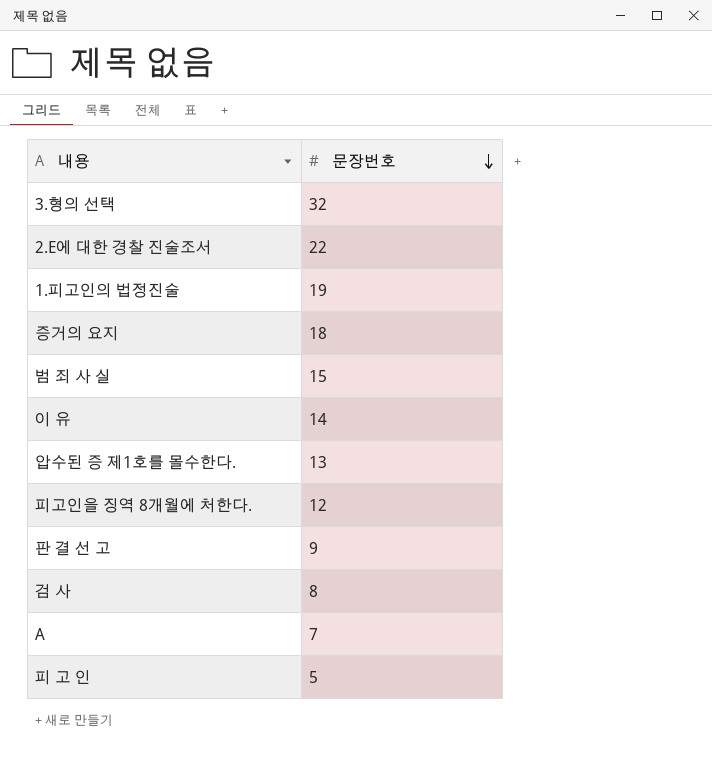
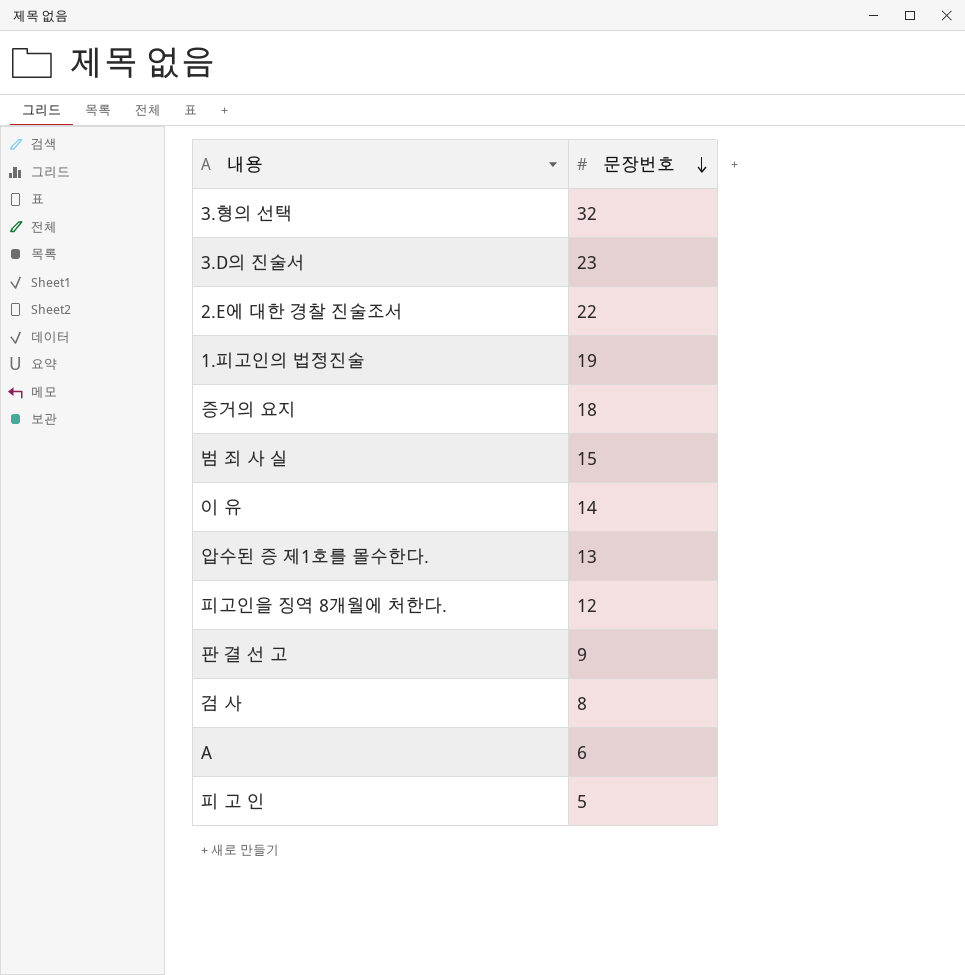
row 3.D의 진술서: none -> 23
A | 문장번호: 7 -> 6

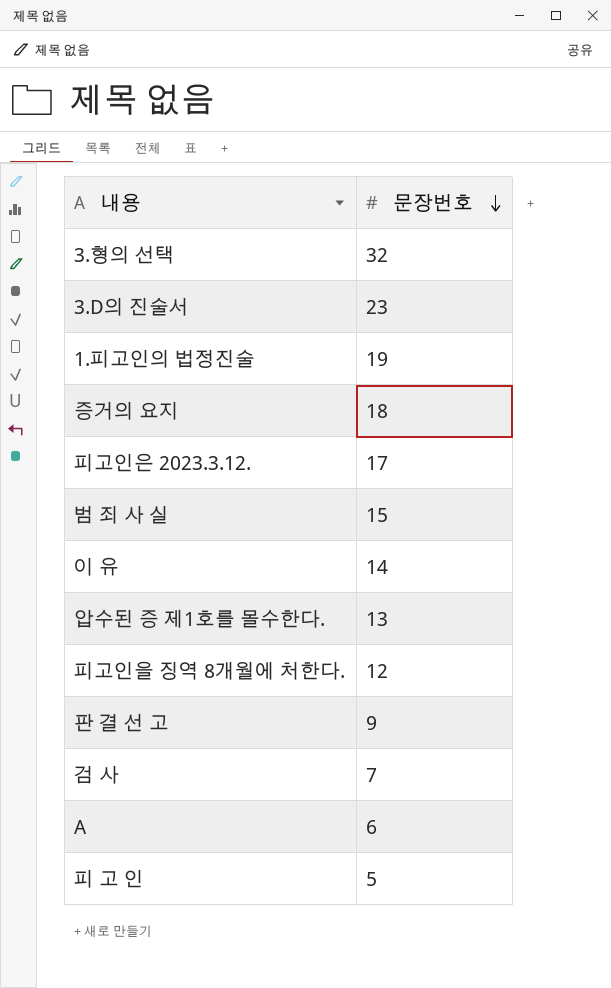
row 2.E에 대한 경찰 진술조서: 22 -> none
row 피고인은 2023.3.12.: none -> 17
검 사 | 문장번호: 8 -> 7

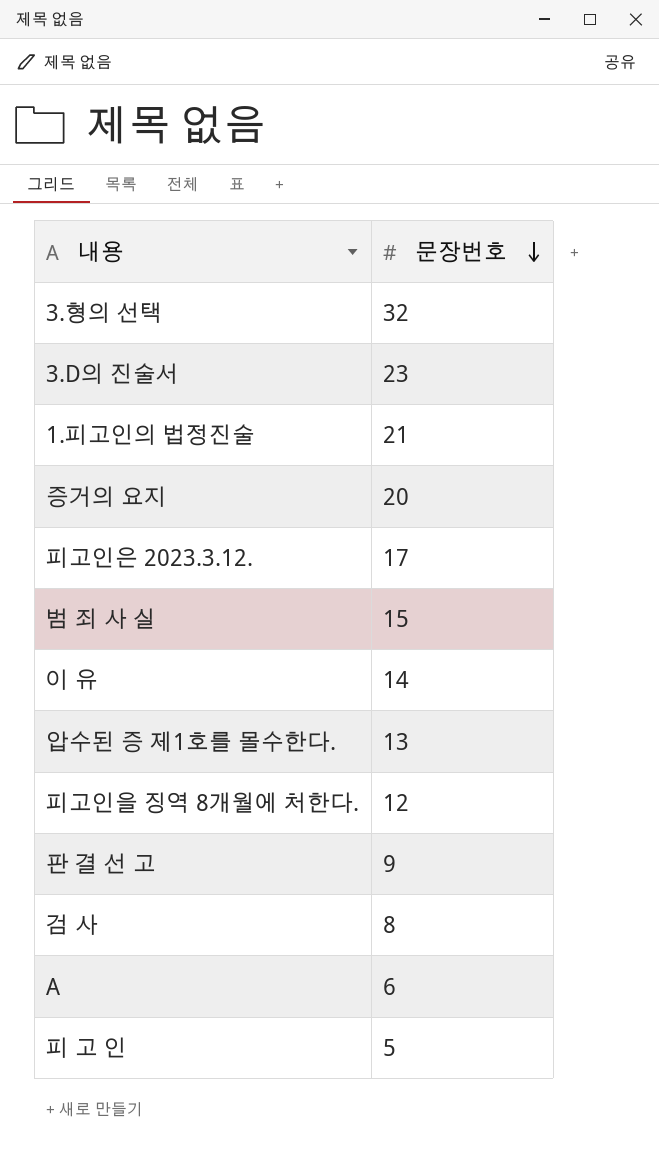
1.피고인의 법정진술 | 문장번호: 19 -> 21
증거의 요지 | 문장번호: 18 -> 20
검 사 | 문장번호: 7 -> 8

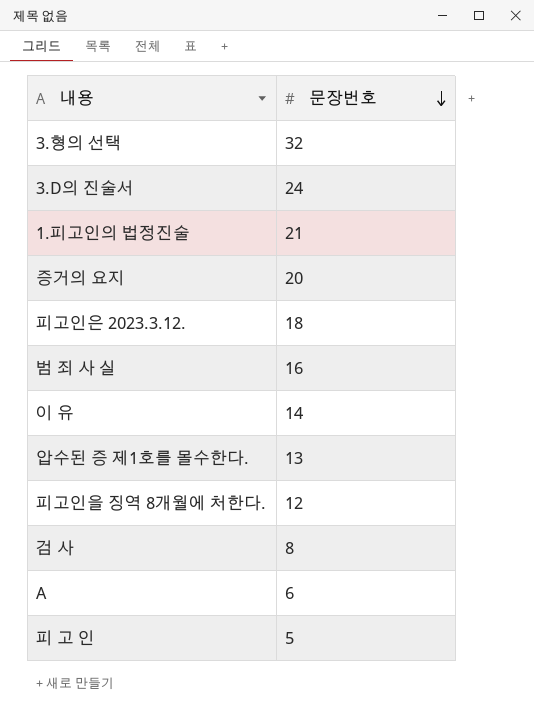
row 판 결 선 고: 9 -> none
3.D의 진술서 | 문장번호: 23 -> 24
피고인은 2023.3.12. | 문장번호: 17 -> 18
범 죄 사 실 | 문장번호: 15 -> 16

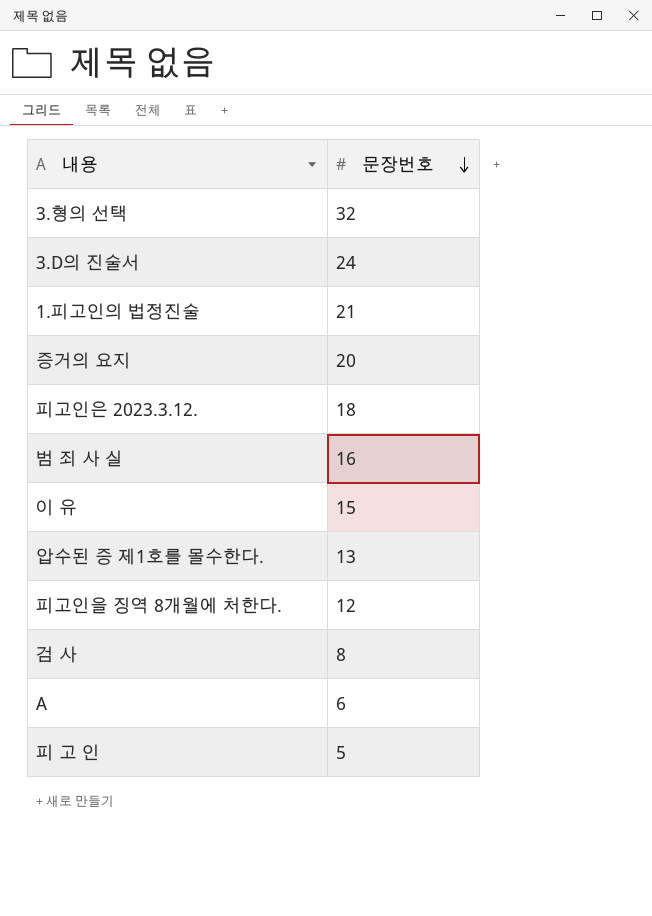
이 유 | 문장번호: 14 -> 15

